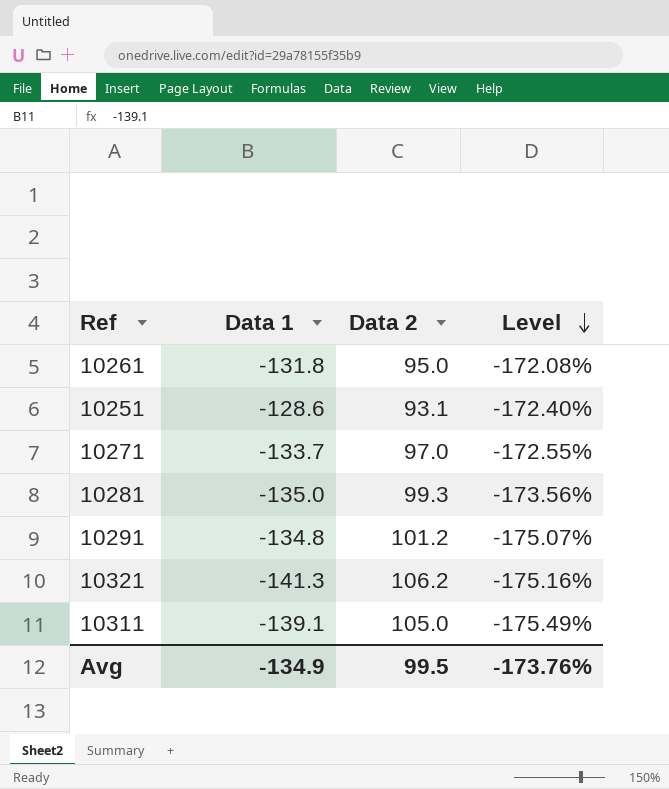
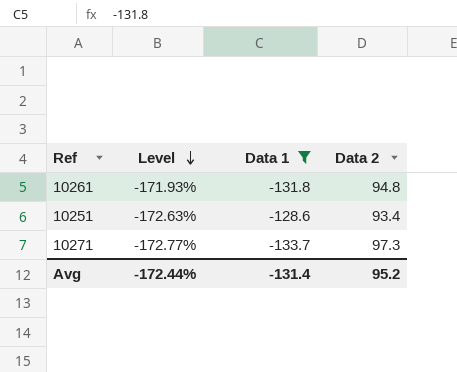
filter: none -> Data 1 >= -133.7
column Level | position: 4 -> 2
10261 | Level: -172.08% -> -171.93%
10261 | Data 2: 95.0 -> 94.8
10251 | Level: -172.40% -> -172.63%
10251 | Data 2: 93.1 -> 93.4
10271 | Level: -172.55% -> -172.77%
10271 | Data 2: 97.0 -> 97.3
Avg | Level: -173.76% -> -172.44%
Avg | Data 1: -134.9 -> -131.4
Avg | Data 2: 99.5 -> 95.2

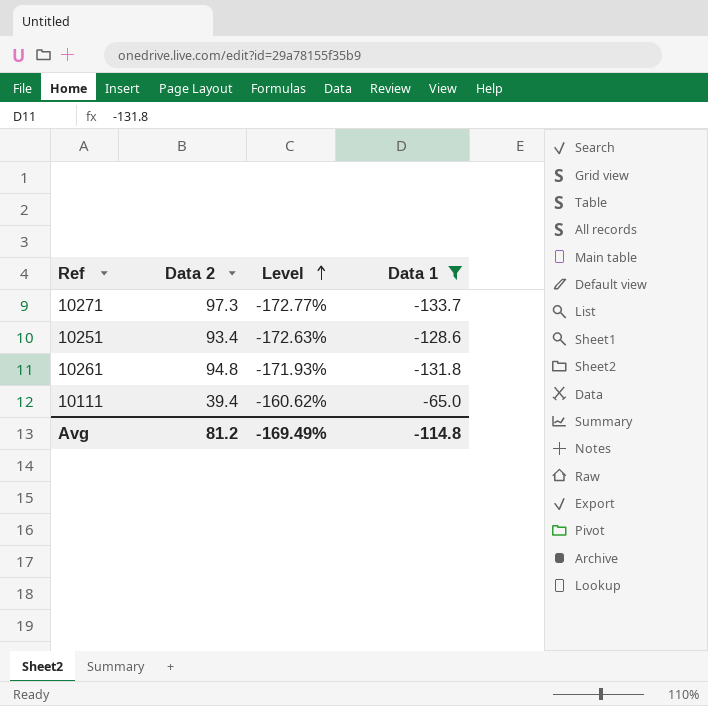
row order: Level descending -> Level ascending
column Data 2 | position: 4 -> 2
row 10111: none -> 39.4 | -160.62% | -65.0
Avg | Data 2: 95.2 -> 81.2
Avg | Level: -172.44% -> -169.49%
Avg | Data 1: -131.4 -> -114.8

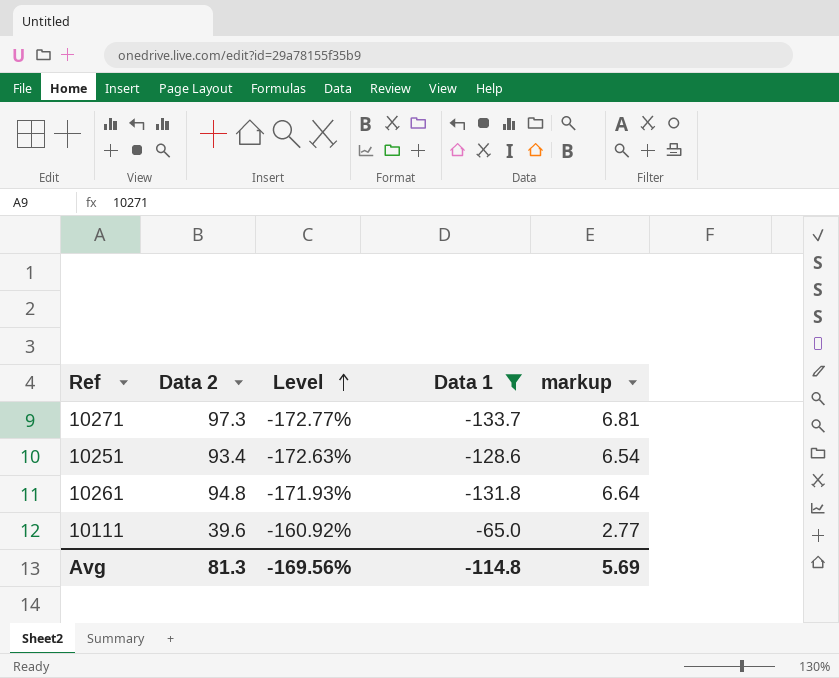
column markup | formula: none -> [Data 2] * 0.07
10111 | Data 2: 39.4 -> 39.6
10111 | Level: -160.62% -> -160.92%
Avg | Data 2: 81.2 -> 81.3
Avg | Level: -169.49% -> -169.56%

